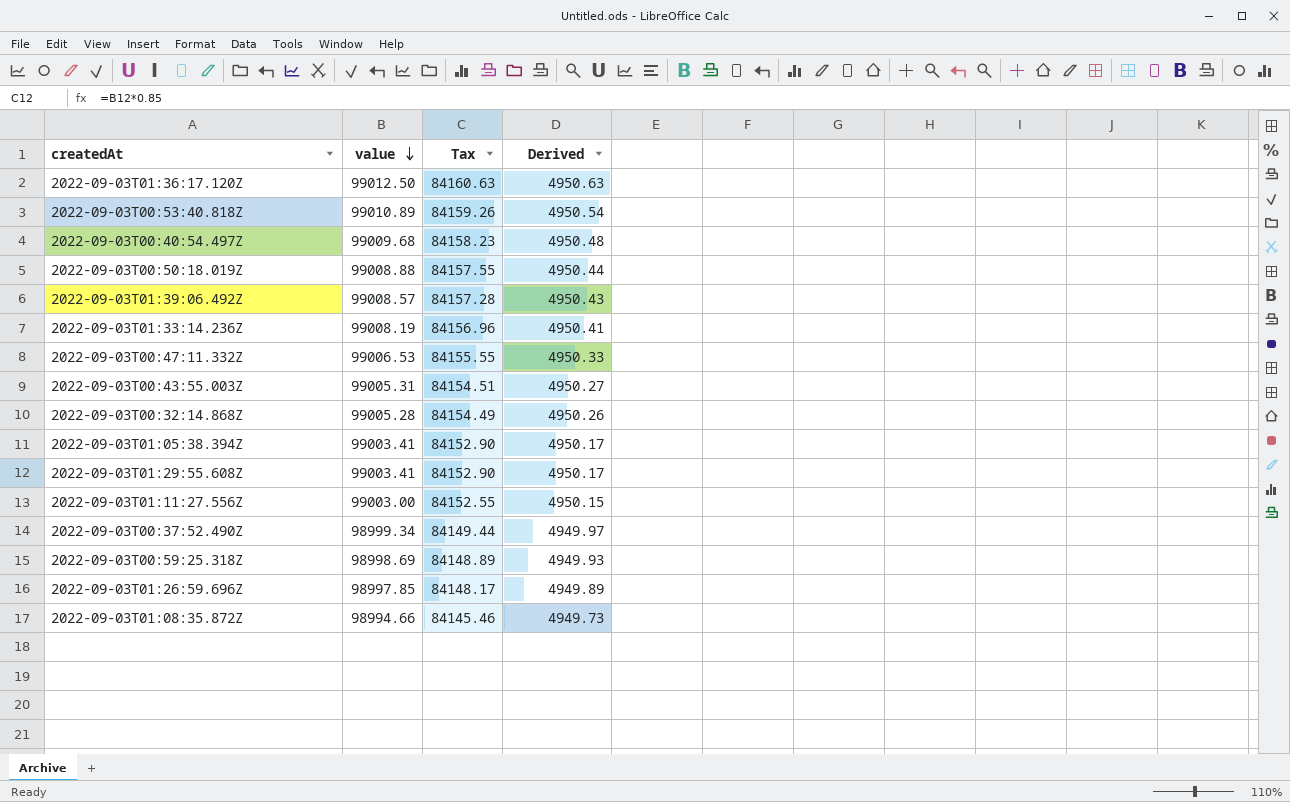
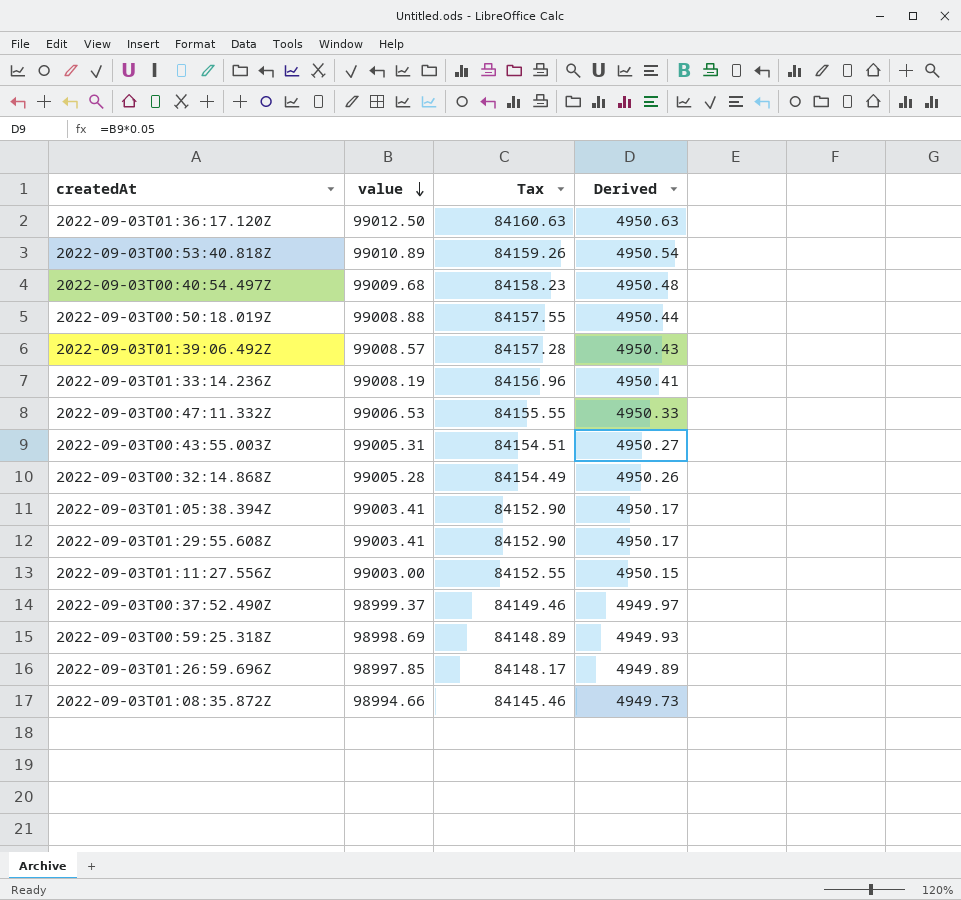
2022-09-03T00:37:52.490Z | value: 98999.34 -> 98999.37
2022-09-03T00:37:52.490Z | Tax: 84149.44 -> 84149.46

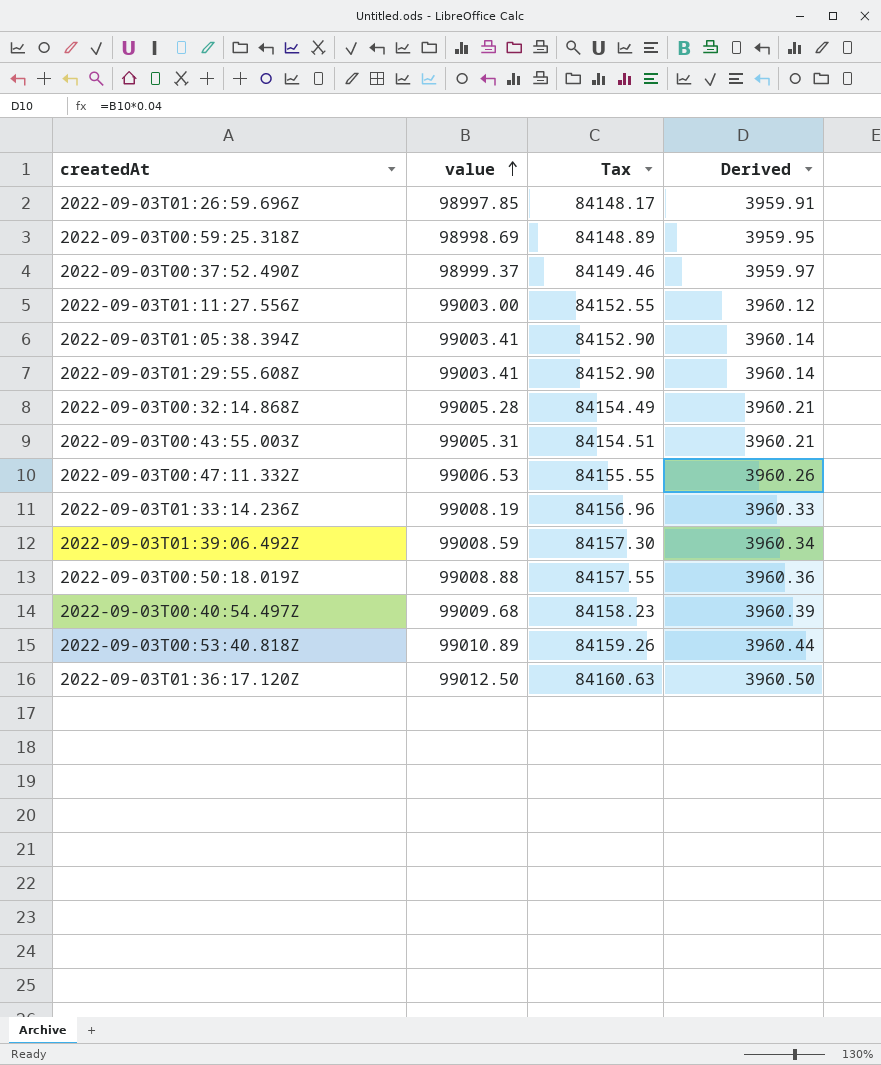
row order: value descending -> value ascending
column Derived | formula: [value] * 0.05 -> [value] * 0.04
row 2022-09-03T01:08:35.872Z: 98994.66 | 84145.46 | 4949.73 -> none
2022-09-03T01:39:06.492Z | value: 99008.57 -> 99008.59
2022-09-03T01:39:06.492Z | Tax: 84157.28 -> 84157.30

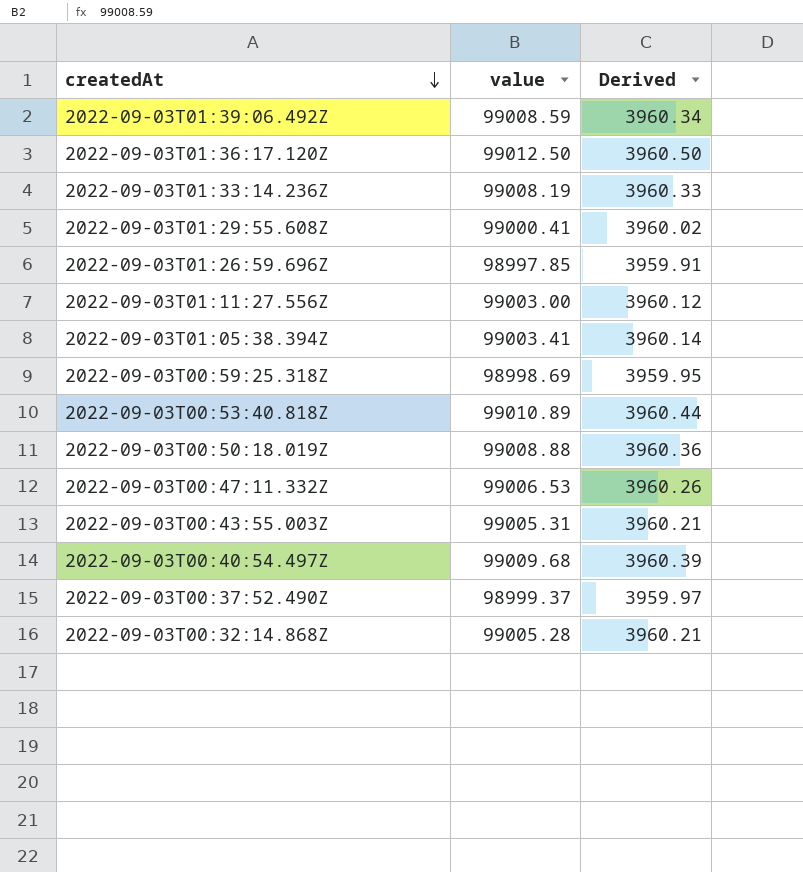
row order: value ascending -> createdAt descending
column Tax | formula: [value] * 0.85 -> none
2022-09-03T01:29:55.608Z | value: 99003.41 -> 99000.41
2022-09-03T01:29:55.608Z | Derived: 3960.14 -> 3960.02

